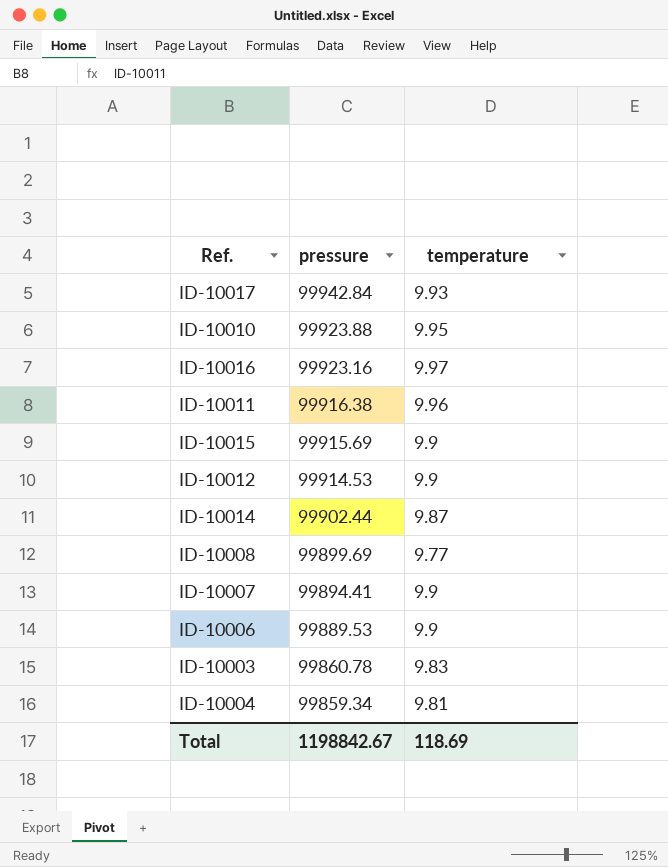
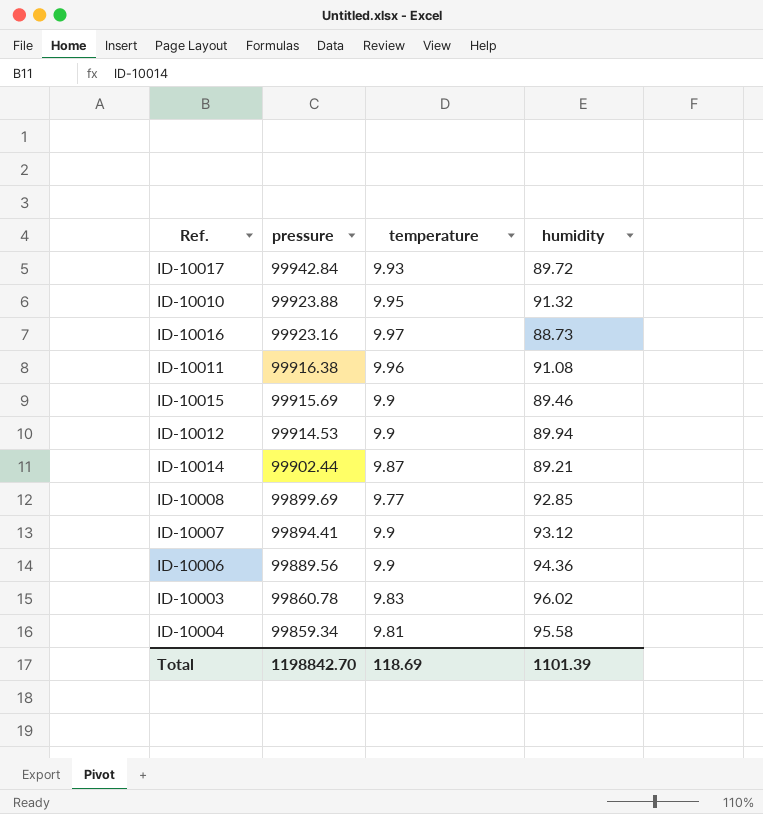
column humidity | position: none -> 4
ID-10006 | pressure: 99889.53 -> 99889.56
Total | pressure: 1198842.67 -> 1198842.70

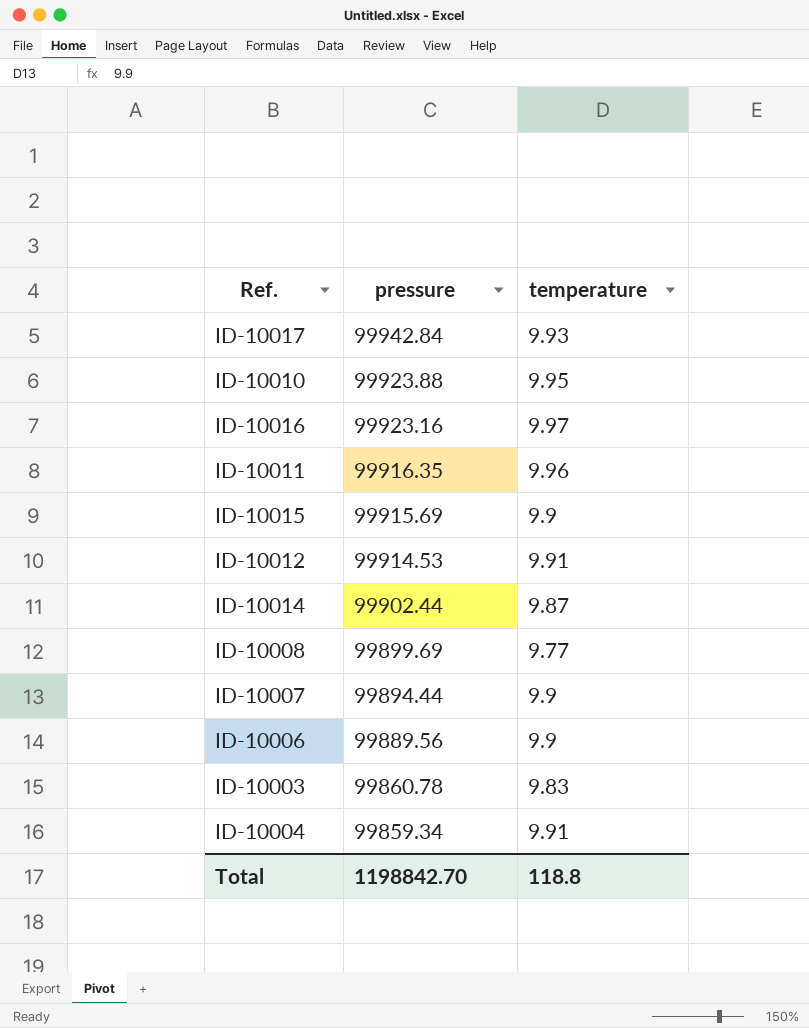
column humidity | position: 4 -> none
ID-10011 | pressure: 99916.38 -> 99916.35
ID-10012 | temperature: 9.9 -> 9.91
ID-10007 | pressure: 99894.41 -> 99894.44
ID-10004 | temperature: 9.81 -> 9.91
Total | temperature: 118.69 -> 118.8

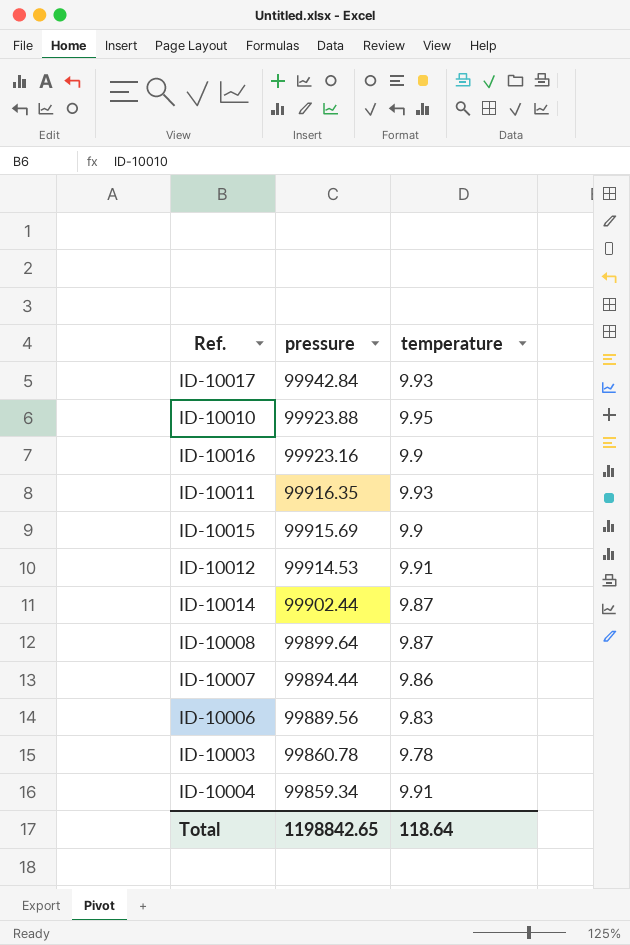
ID-10016 | temperature: 9.97 -> 9.9
ID-10011 | temperature: 9.96 -> 9.93
ID-10008 | pressure: 99899.69 -> 99899.64
ID-10008 | temperature: 9.77 -> 9.87
ID-10007 | temperature: 9.9 -> 9.86
ID-10006 | temperature: 9.9 -> 9.83
ID-10003 | temperature: 9.83 -> 9.78
Total | pressure: 1198842.70 -> 1198842.65
Total | temperature: 118.8 -> 118.64

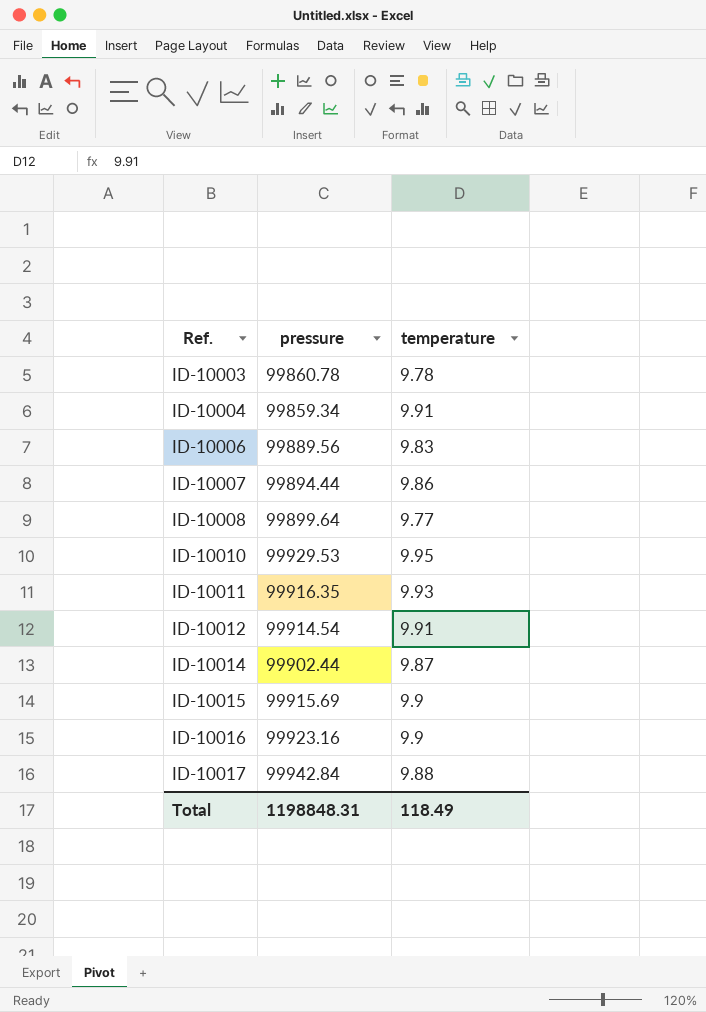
row order: pressure descending -> Ref. ascending
ID-10008 | temperature: 9.87 -> 9.77
ID-10010 | pressure: 99923.88 -> 99929.53
ID-10012 | pressure: 99914.53 -> 99914.54
ID-10017 | temperature: 9.93 -> 9.88
Total | pressure: 1198842.65 -> 1198848.31
Total | temperature: 118.64 -> 118.49

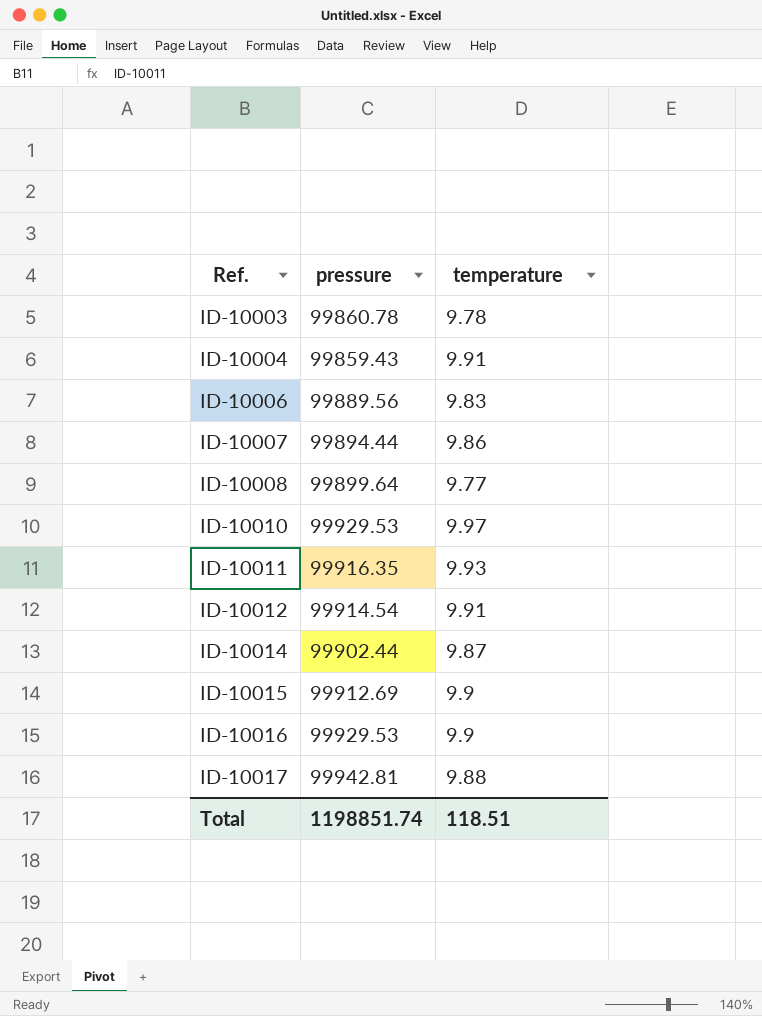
ID-10004 | pressure: 99859.34 -> 99859.43
ID-10010 | temperature: 9.95 -> 9.97
ID-10015 | pressure: 99915.69 -> 99912.69
ID-10016 | pressure: 99923.16 -> 99929.53
ID-10017 | pressure: 99942.84 -> 99942.81
Total | pressure: 1198848.31 -> 1198851.74
Total | temperature: 118.49 -> 118.51

